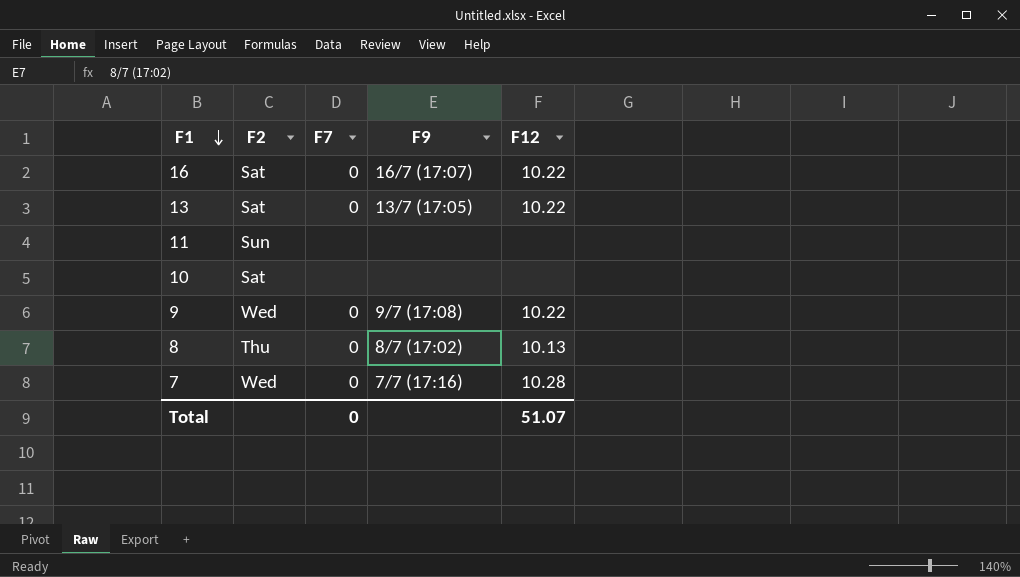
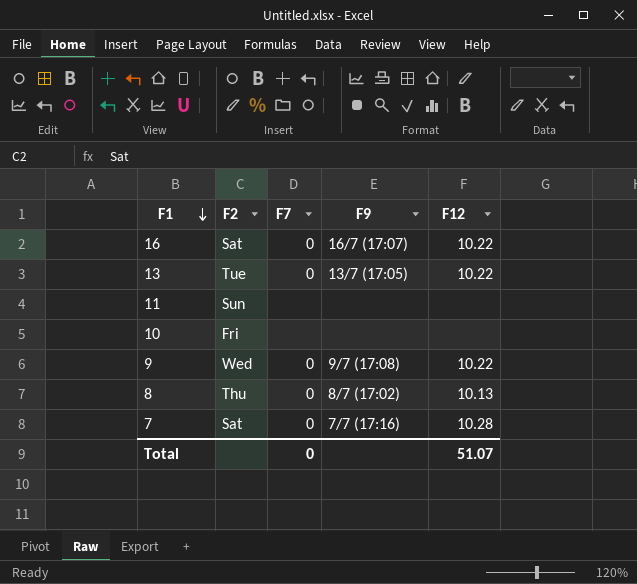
13 | F2: Sat -> Tue
10 | F2: Sat -> Fri
7 | F2: Wed -> Sat

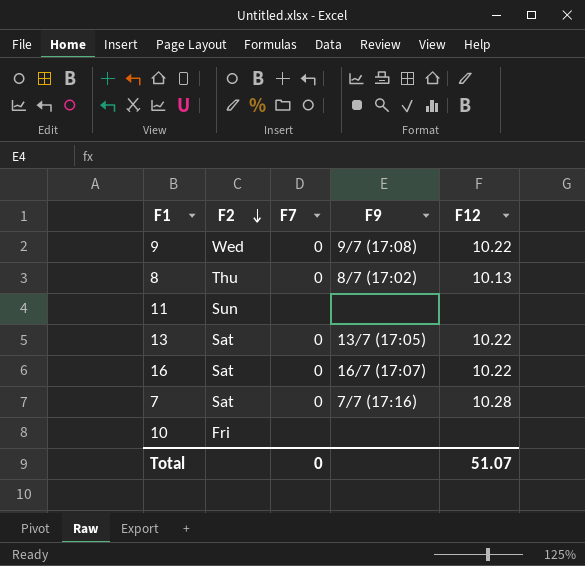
row order: F1 descending -> F2 descending
13 | F2: Tue -> Sat

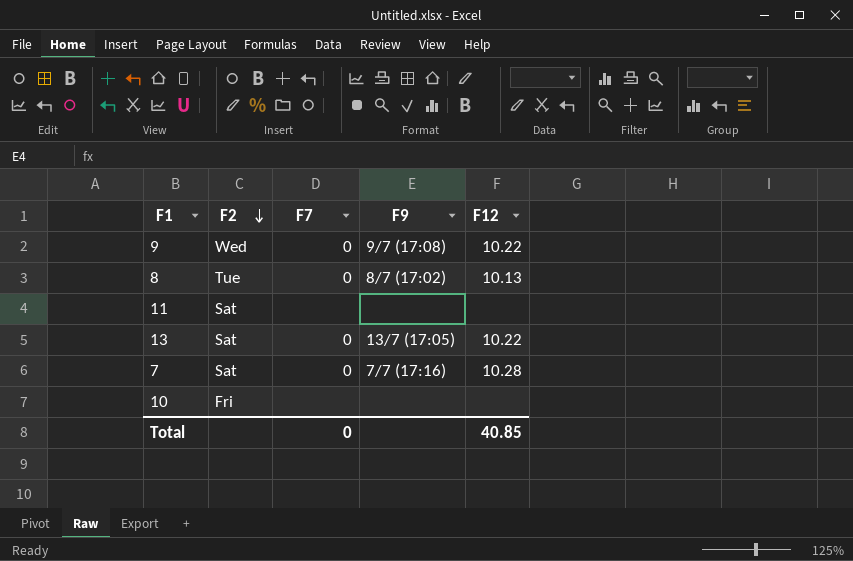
row 16: Sat | 0 | 16/7 (17:07) | 10.22 -> none
8 | F2: Thu -> Tue
11 | F2: Sun -> Sat
Total | F12: 51.07 -> 40.85

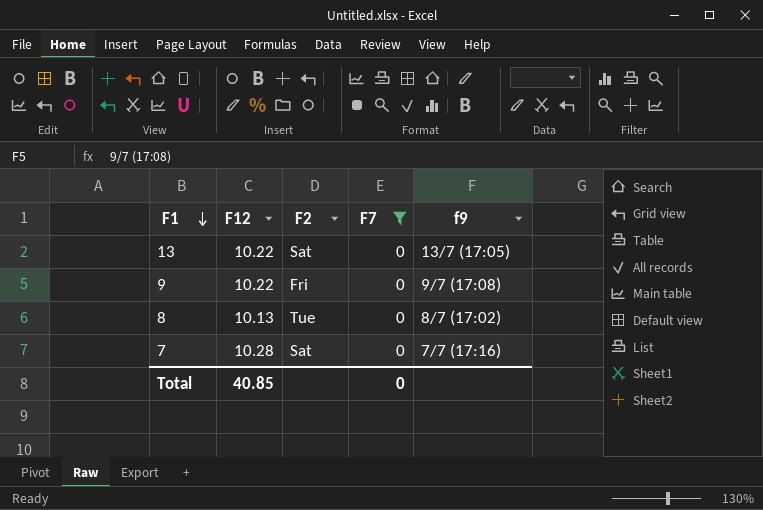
filter: none -> F7 = 0
row order: F2 descending -> F1 descending
column F12 | position: 5 -> 2
column name: F9 -> f9
9 | F2: Wed -> Fri

